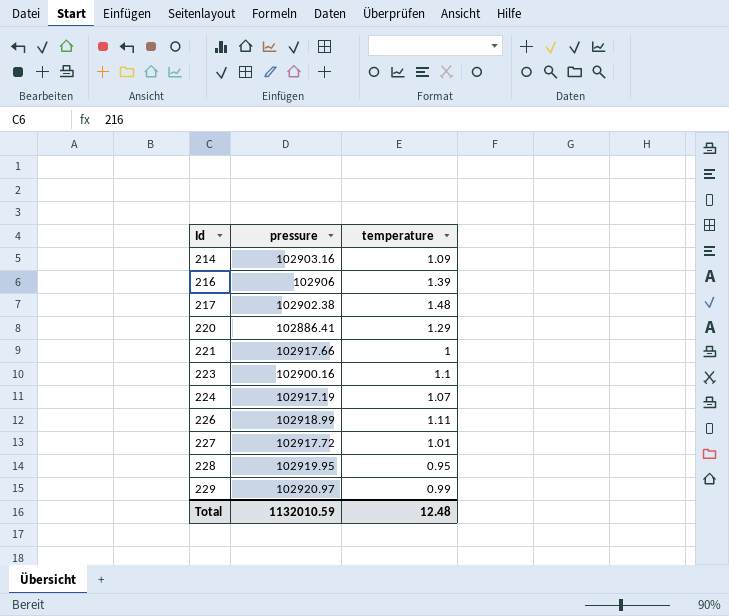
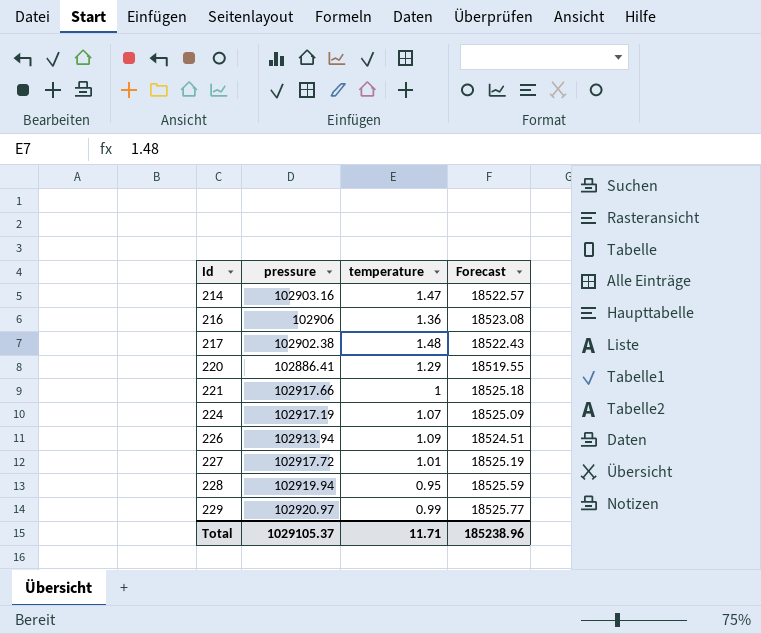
column Forecast | formula: none -> [pressure] * 0.18
row 223: 102900.16 | 1.1 -> none
214 | temperature: 1.09 -> 1.47
216 | temperature: 1.39 -> 1.36
226 | pressure: 102918.99 -> 102913.94
226 | temperature: 1.11 -> 1.09
228 | pressure: 102919.95 -> 102919.94
Total | pressure: 1132010.59 -> 1029105.37
Total | temperature: 12.48 -> 11.71

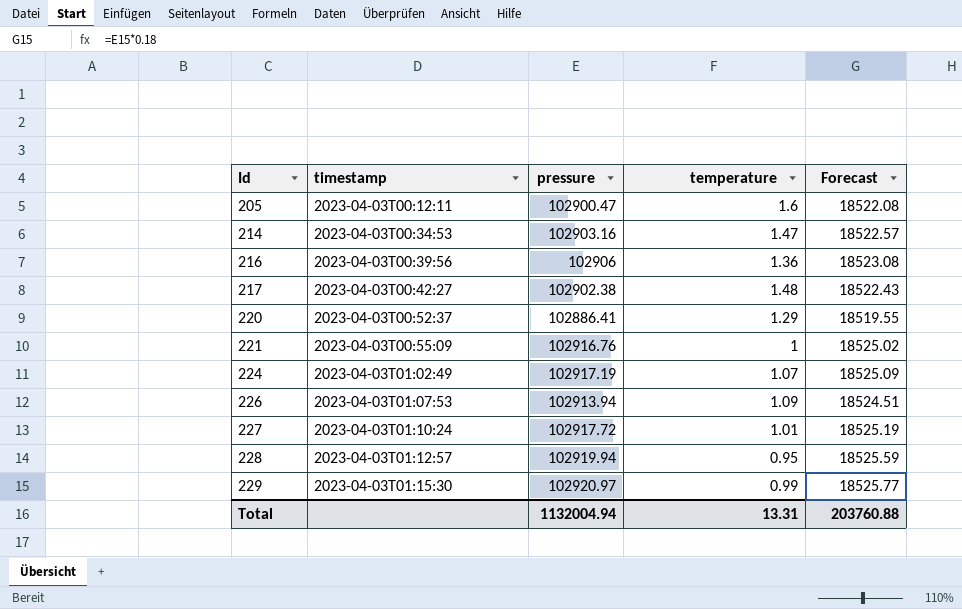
column timestamp | position: none -> 2
row 205: none -> 2023-04-03T00:12:11 | 102900.47 | 1.6 | 18522.08
221 | pressure: 102917.66 -> 102916.76
221 | Forecast: 18525.18 -> 18525.02
Total | pressure: 1029105.37 -> 1132004.94
Total | temperature: 11.71 -> 13.31
Total | Forecast: 185238.96 -> 203760.88

